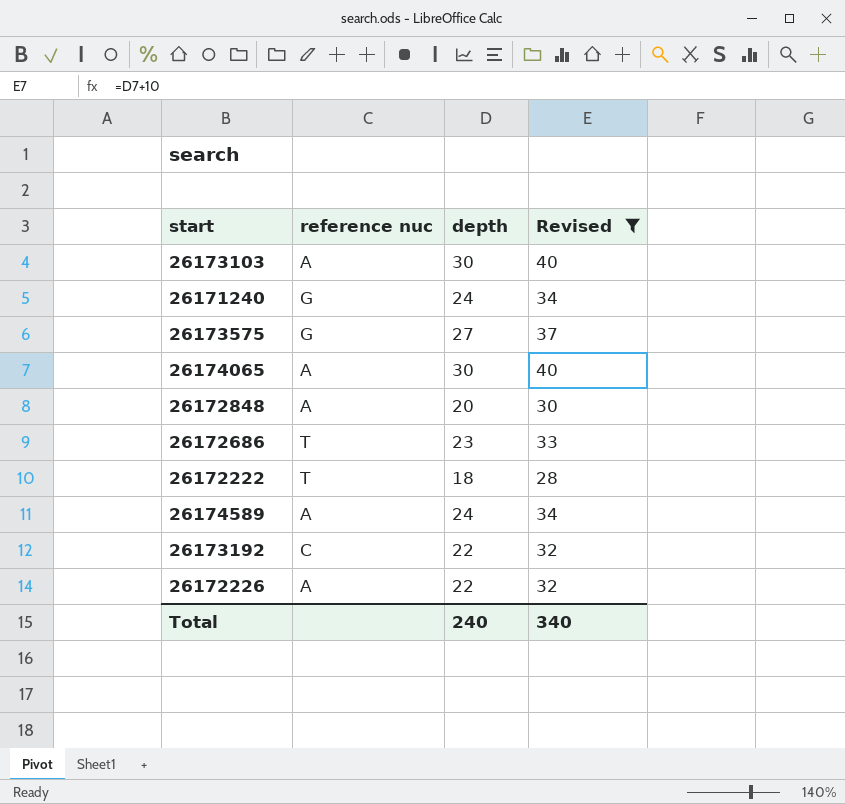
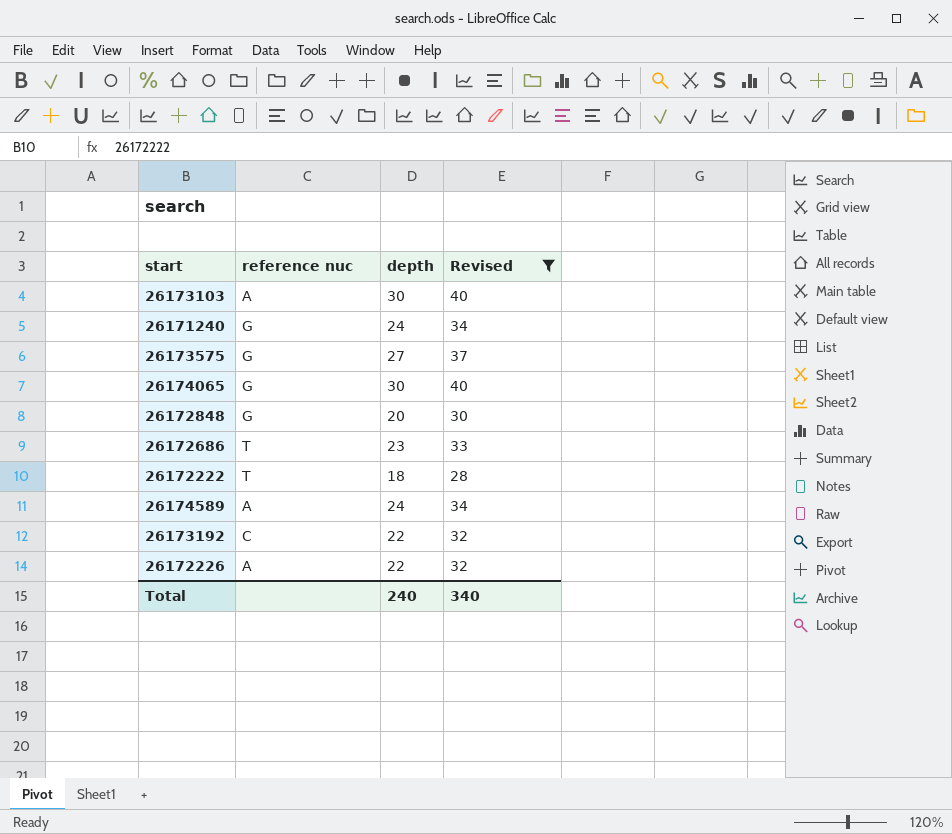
26174065 | reference nuc: A -> G
26172848 | reference nuc: A -> G

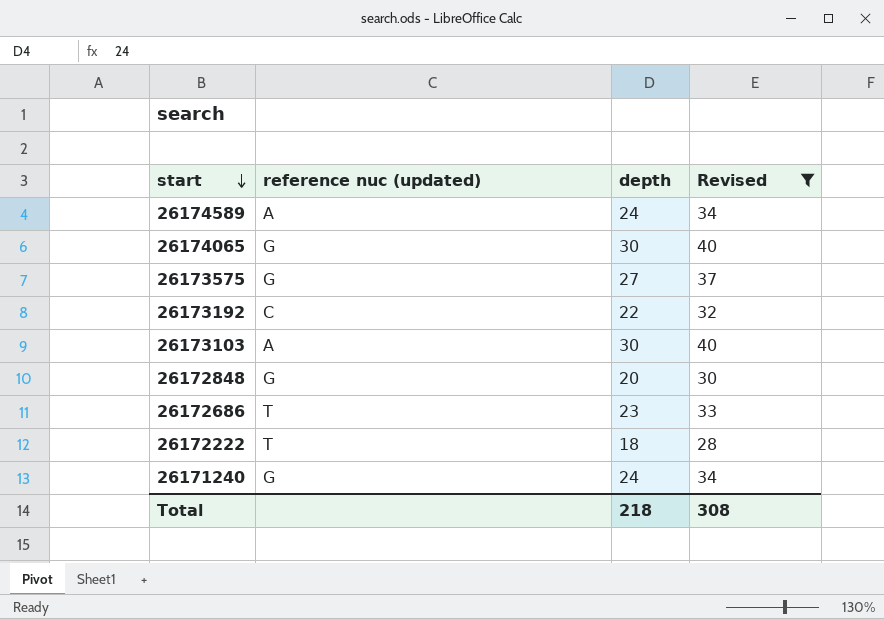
row order: none -> start descending
column name: reference nuc -> reference nuc (updated)
row 26172226: A | 22 | 32 -> none
Total | depth: 240 -> 218
Total | Revised: 340 -> 308

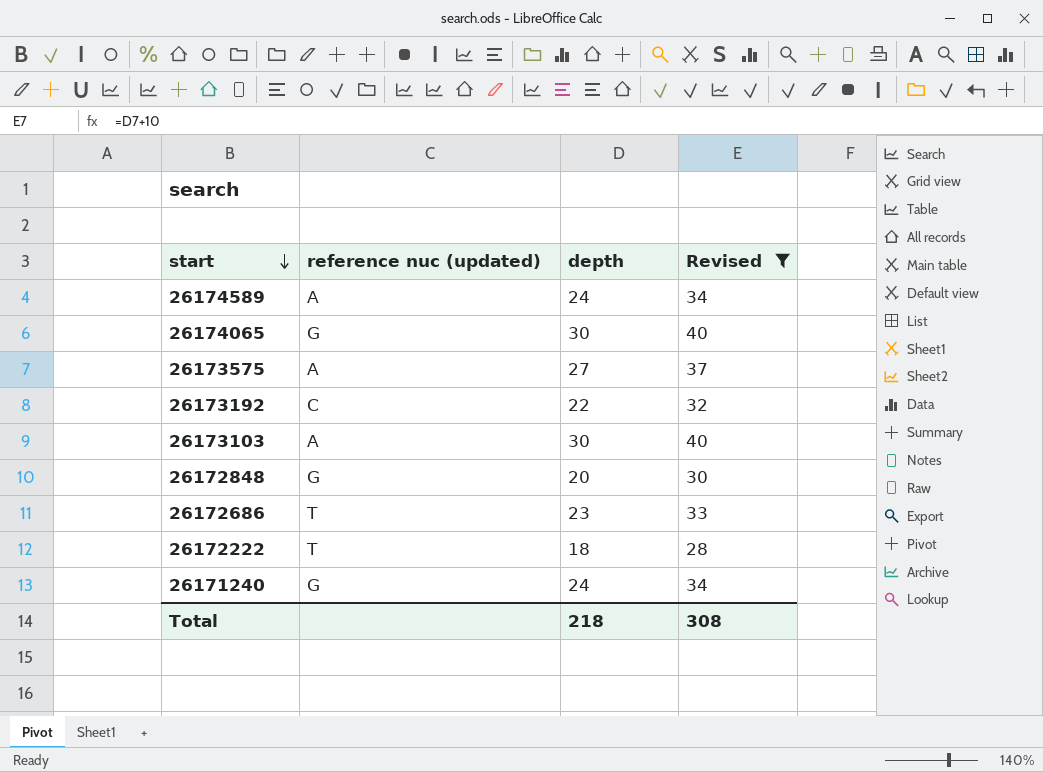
26173575 | reference nuc (updated): G -> A

